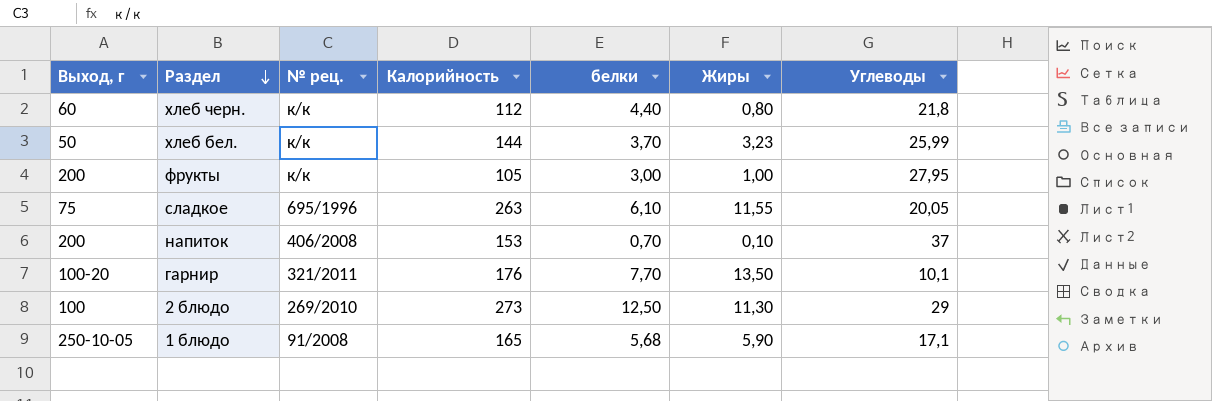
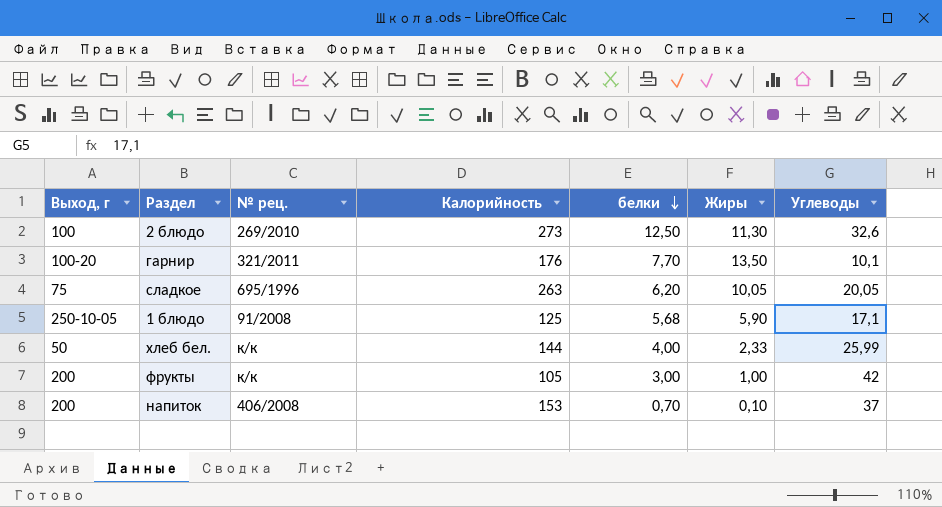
row order: Раздел descending -> белки descending
row хлеб черн.: 60 | к/к | 112 | 4,40 | 0,80 | 21,8 -> none
2 блюдо | Углеводы: 29 -> 32,6
сладкое | белки: 6,10 -> 6,20
сладкое | Жиры: 11,55 -> 10,05
1 блюдо | Калорийность: 165 -> 125
хлеб бел. | белки: 3,70 -> 4,00
хлеб бел. | Жиры: 3,23 -> 2,33
фрукты | Углеводы: 27,95 -> 42

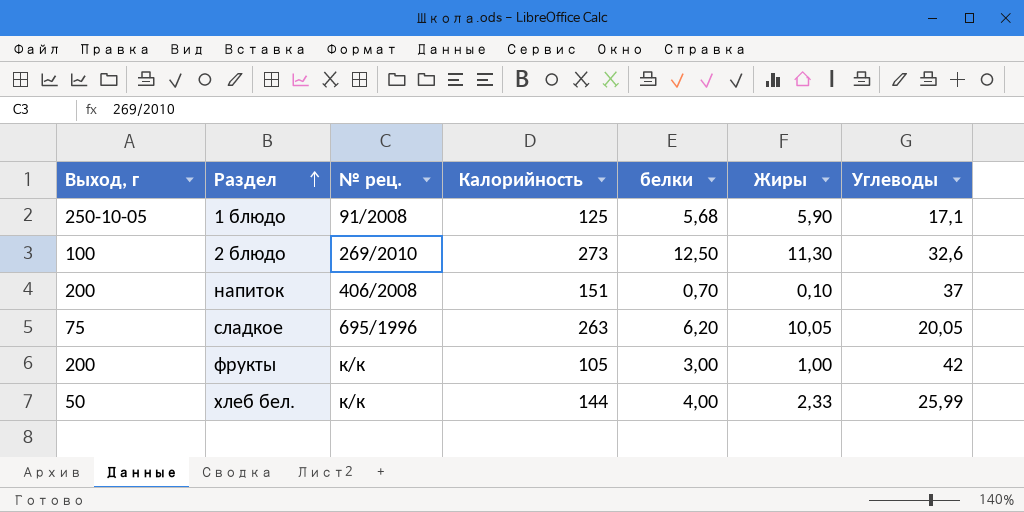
row order: белки descending -> Раздел ascending
row гарнир: 100-20 | 321/2011 | 176 | 7,70 | 13,50 | 10,1 -> none
напиток | Калорийность: 153 -> 151

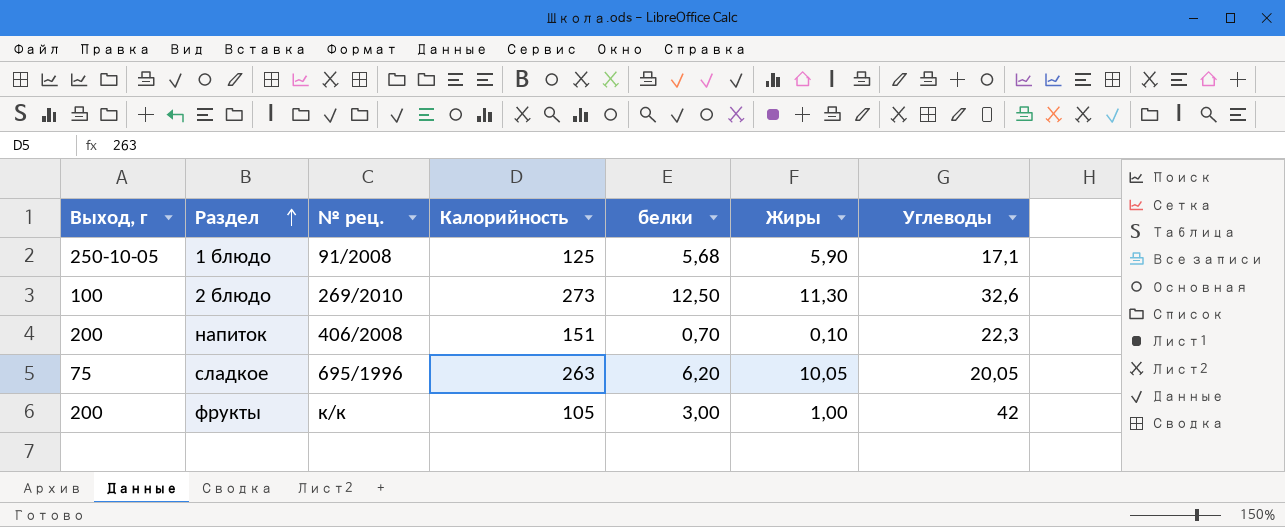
row хлеб бел.: 50 | к/к | 144 | 4,00 | 2,33 | 25,99 -> none
напиток | Углеводы: 37 -> 22,3

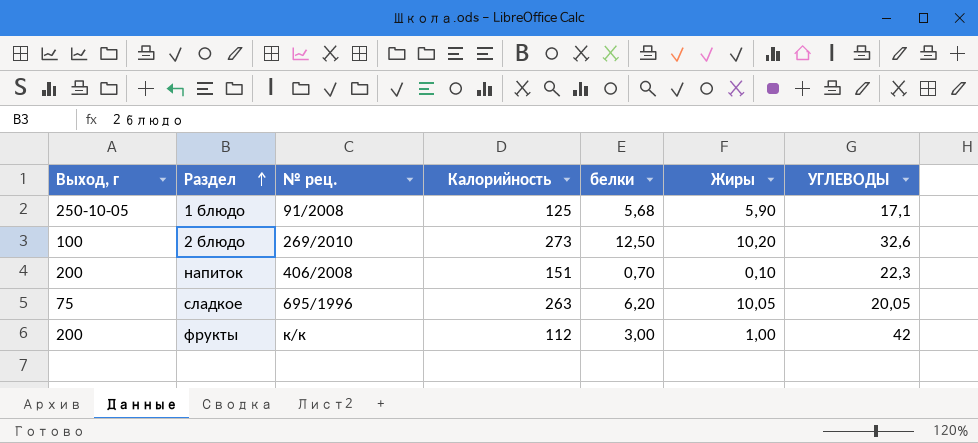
column name: Углеводы -> УГЛЕВОДЫ
2 блюдо | Жиры: 11,30 -> 10,20
фрукты | Калорийность: 105 -> 112

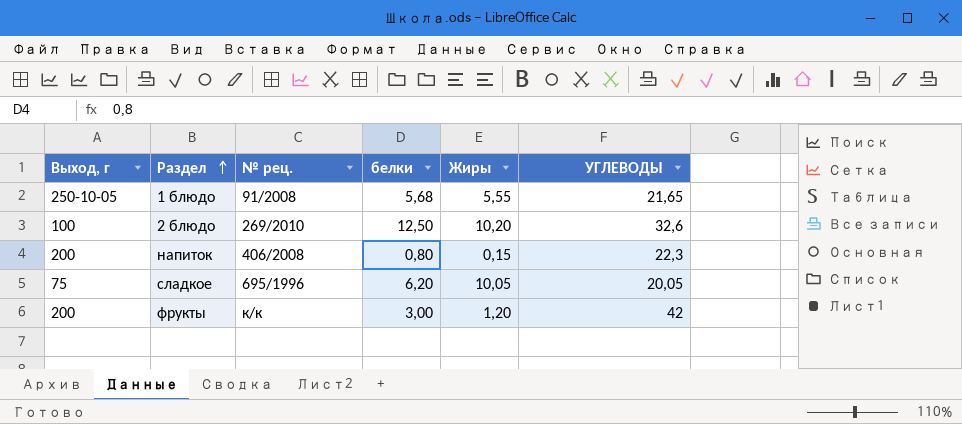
column Калорийность | position: 4 -> none
1 блюдо | Жиры: 5,90 -> 5,55
1 блюдо | УГЛЕВОДЫ: 17,1 -> 21,65
напиток | белки: 0,70 -> 0,80
напиток | Жиры: 0,10 -> 0,15
фрукты | Жиры: 1,00 -> 1,20

